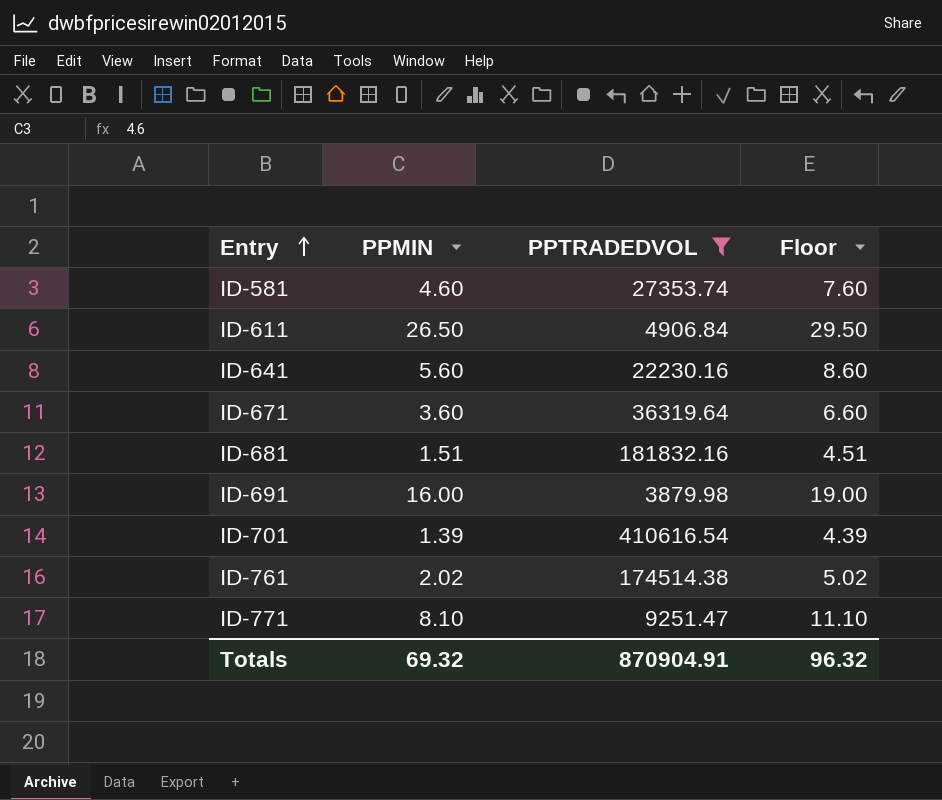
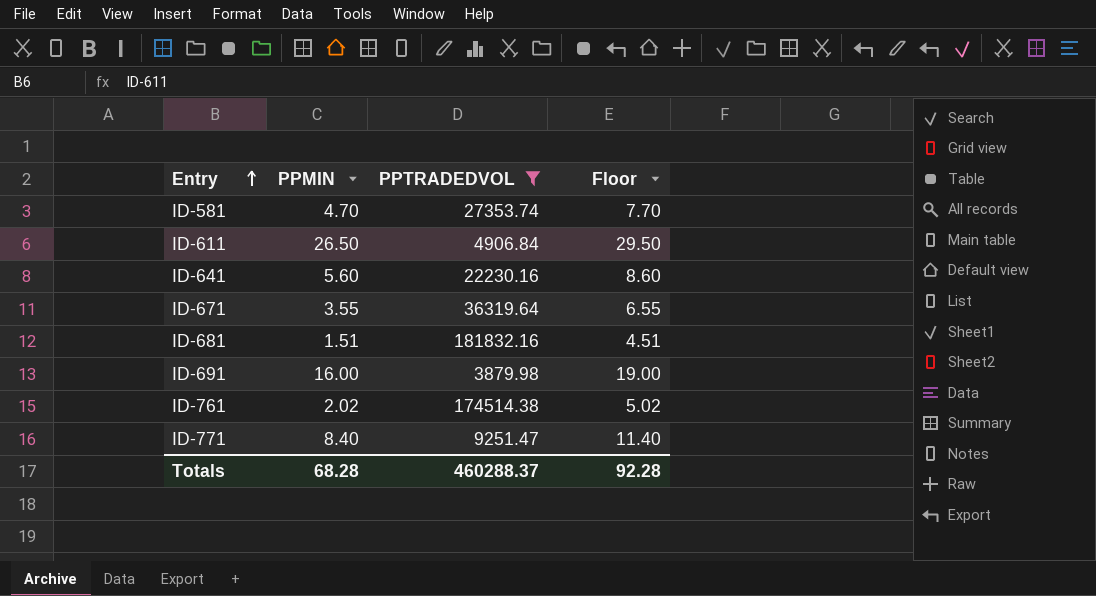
row ID-701: 1.39 | 410616.54 | 4.39 -> none
ID-581 | PPMIN: 4.60 -> 4.70
ID-581 | Floor: 7.60 -> 7.70
ID-671 | PPMIN: 3.60 -> 3.55
ID-671 | Floor: 6.60 -> 6.55
ID-771 | PPMIN: 8.10 -> 8.40
ID-771 | Floor: 11.10 -> 11.40
Totals | PPMIN: 69.32 -> 68.28
Totals | PPTRADEDVOL: 870904.91 -> 460288.37
Totals | Floor: 96.32 -> 92.28

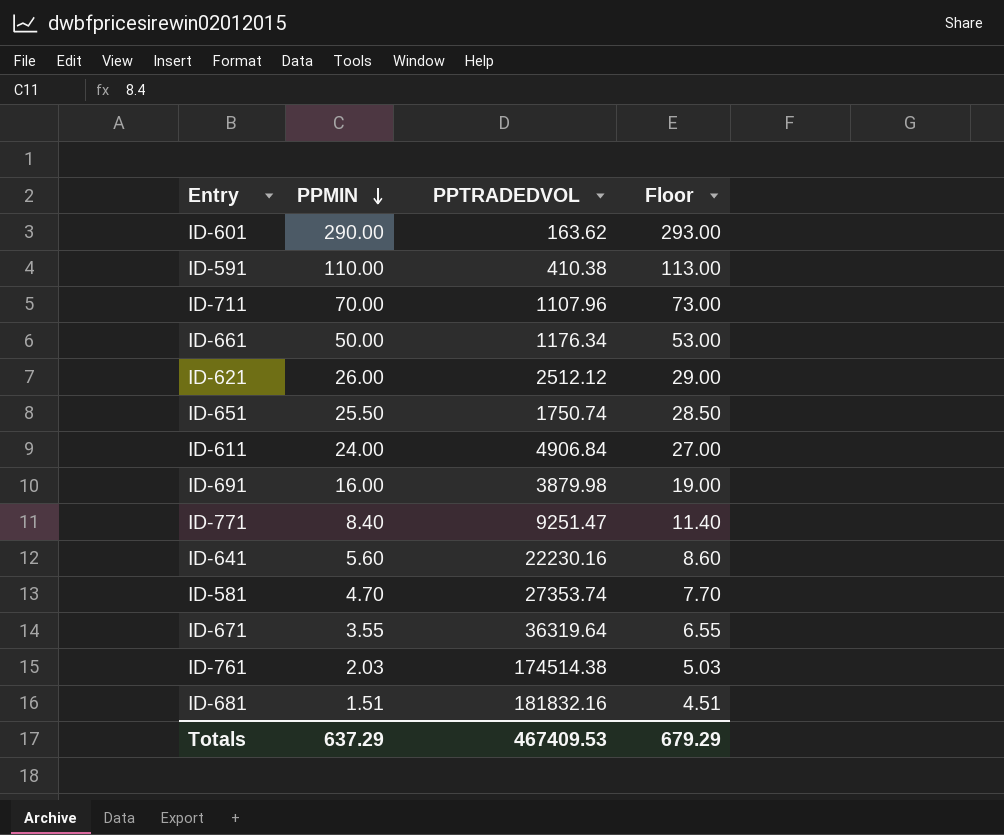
filter: PPTRADEDVOL >= 3879.98 -> none
row order: Entry ascending -> PPMIN descending
ID-611 | PPMIN: 26.50 -> 24.00
ID-611 | Floor: 29.50 -> 27.00
ID-761 | PPMIN: 2.02 -> 2.03
ID-761 | Floor: 5.02 -> 5.03
Totals | PPMIN: 68.28 -> 637.29
Totals | PPTRADEDVOL: 460288.37 -> 467409.53
Totals | Floor: 92.28 -> 679.29

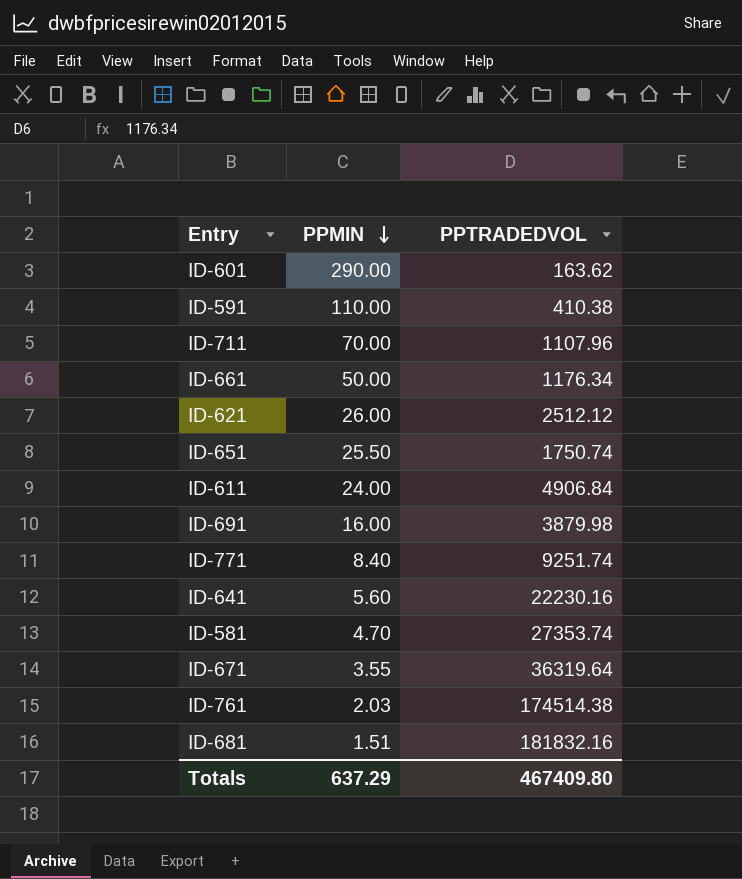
column Floor | formula: [PPMIN] + 3 -> none
ID-771 | PPTRADEDVOL: 9251.47 -> 9251.74
Totals | PPTRADEDVOL: 467409.53 -> 467409.80

